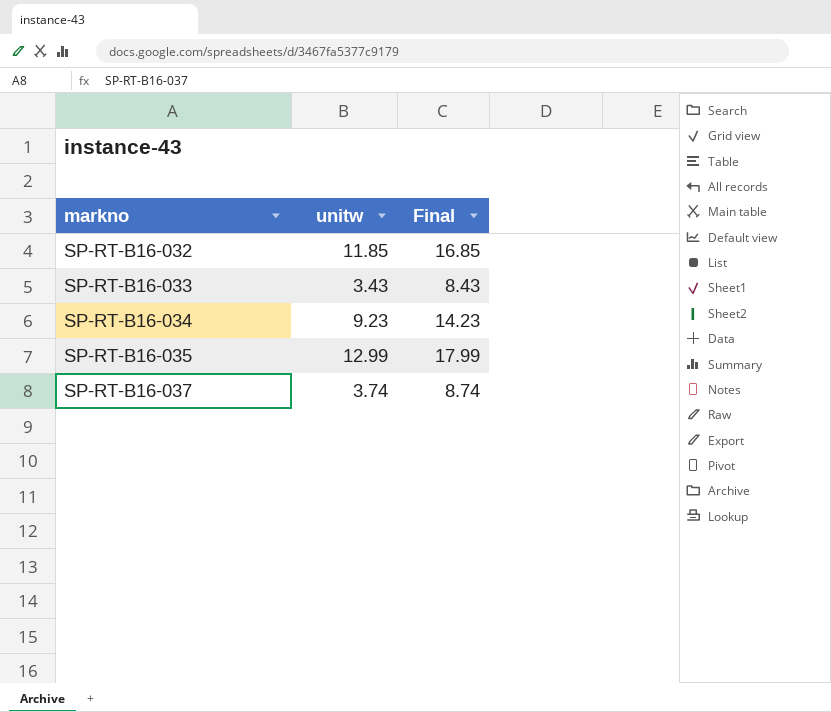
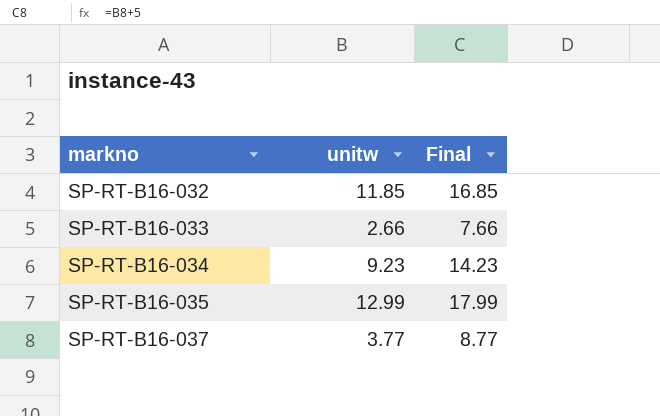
SP-RT-B16-033 | unitw: 3.43 -> 2.66
SP-RT-B16-033 | Final: 8.43 -> 7.66
SP-RT-B16-037 | unitw: 3.74 -> 3.77
SP-RT-B16-037 | Final: 8.74 -> 8.77

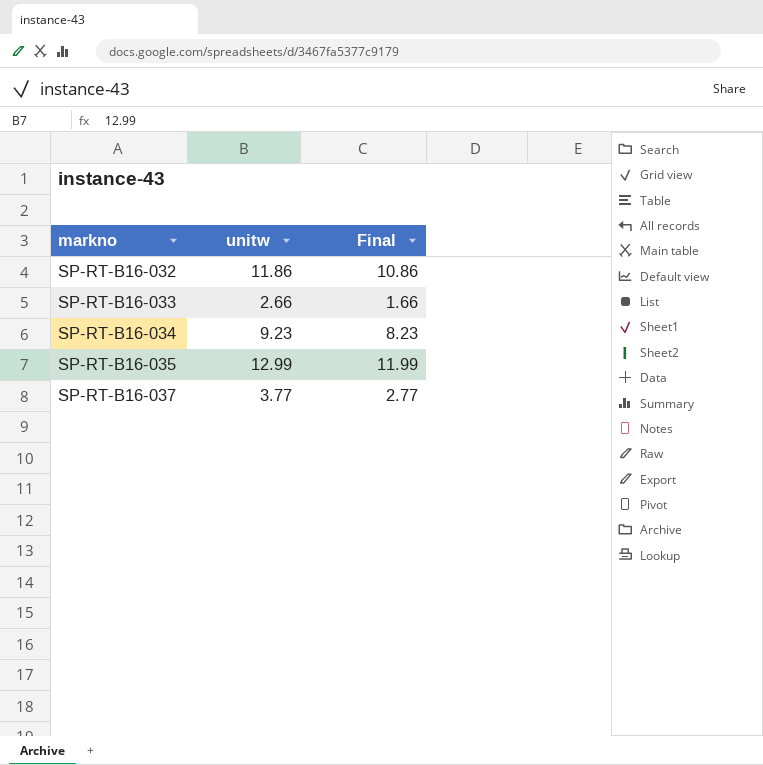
column Final | formula: [unitw] + 5 -> [unitw] - 1
SP-RT-B16-032 | unitw: 11.85 -> 11.86

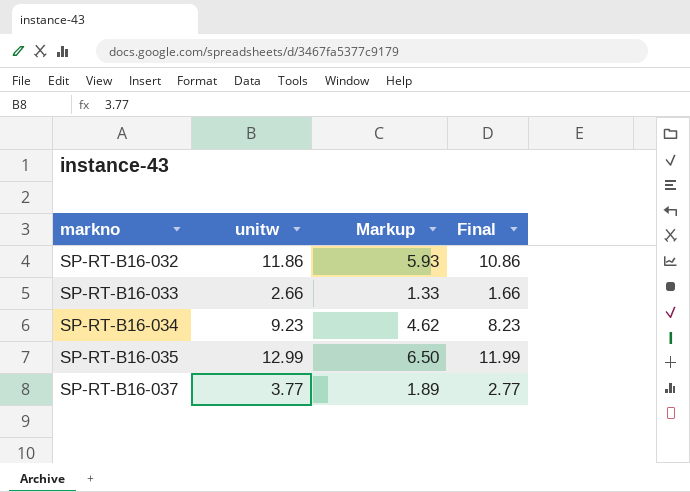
column Markup | formula: none -> [unitw] * 0.5

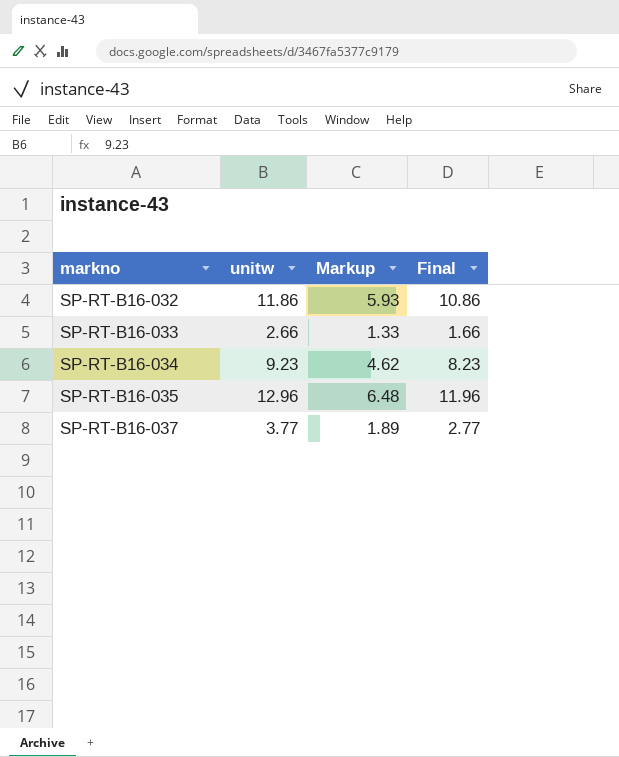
SP-RT-B16-035 | unitw: 12.99 -> 12.96
SP-RT-B16-035 | Markup: 6.50 -> 6.48
SP-RT-B16-035 | Final: 11.99 -> 11.96

